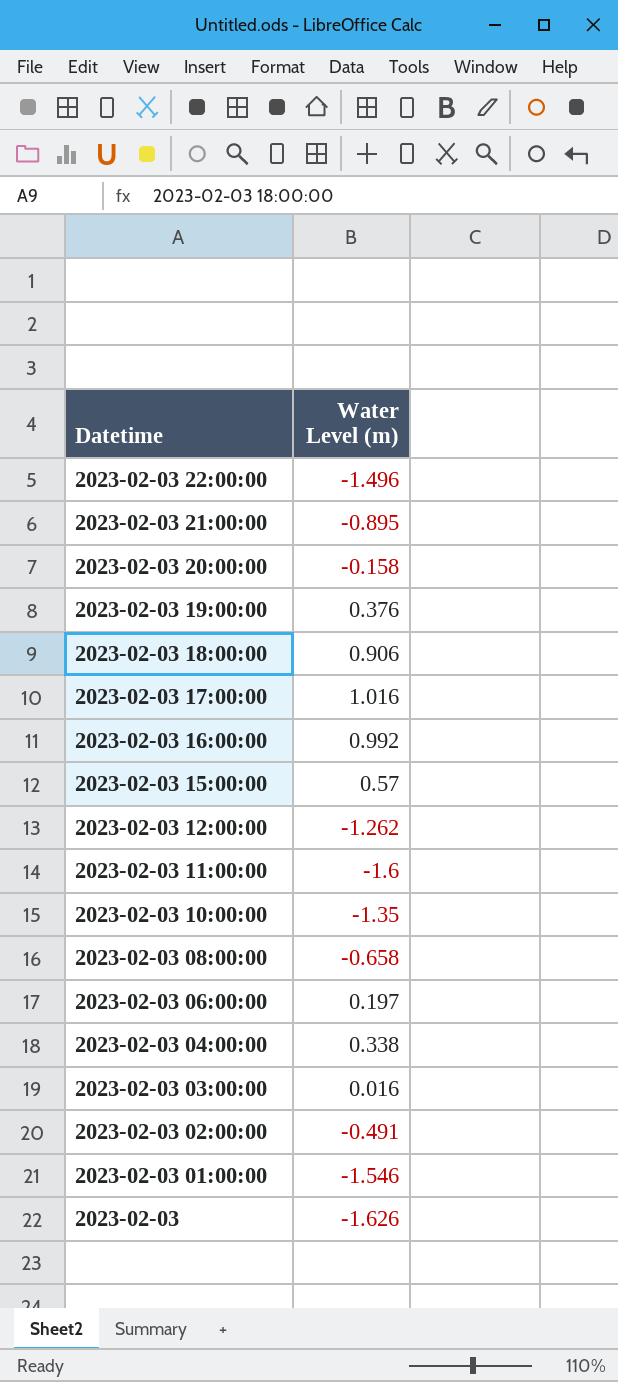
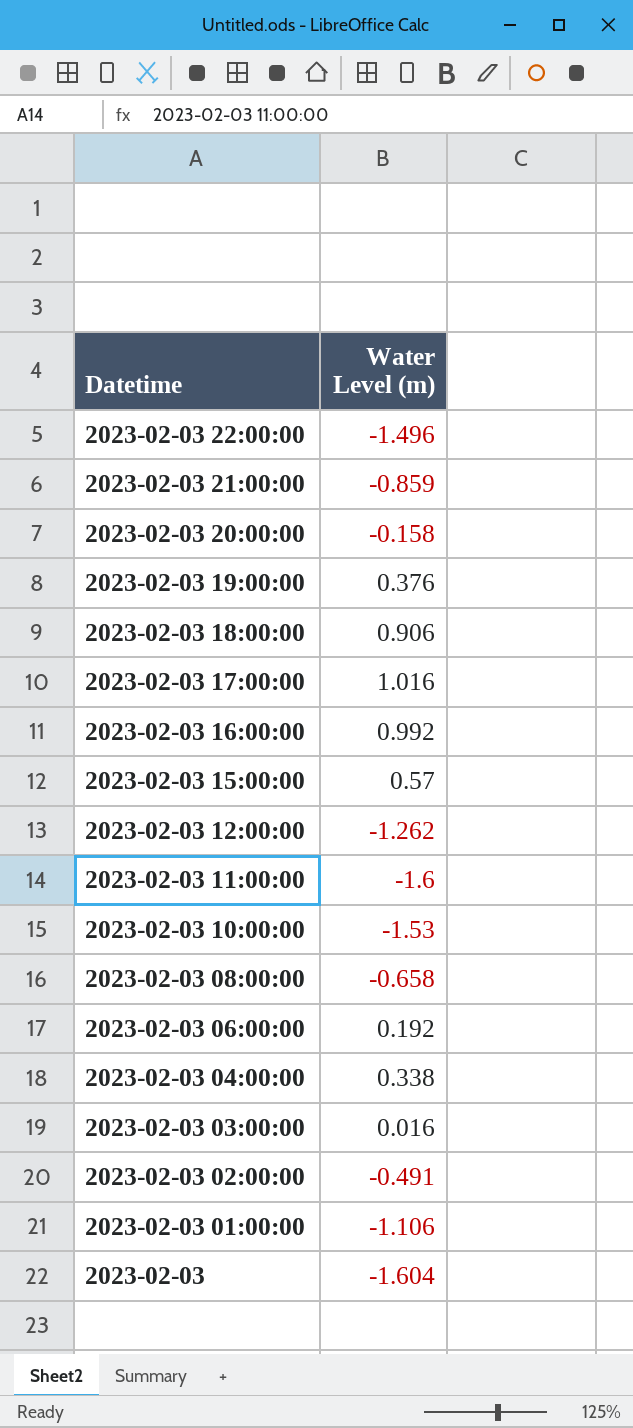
2023-02-03 21:00:00 | Water Level (m): -0.895 -> -0.859
2023-02-03 10:00:00 | Water Level (m): -1.35 -> -1.53
2023-02-03 06:00:00 | Water Level (m): 0.197 -> 0.192
2023-02-03 01:00:00 | Water Level (m): -1.546 -> -1.106
2023-02-03 | Water Level (m): -1.626 -> -1.604

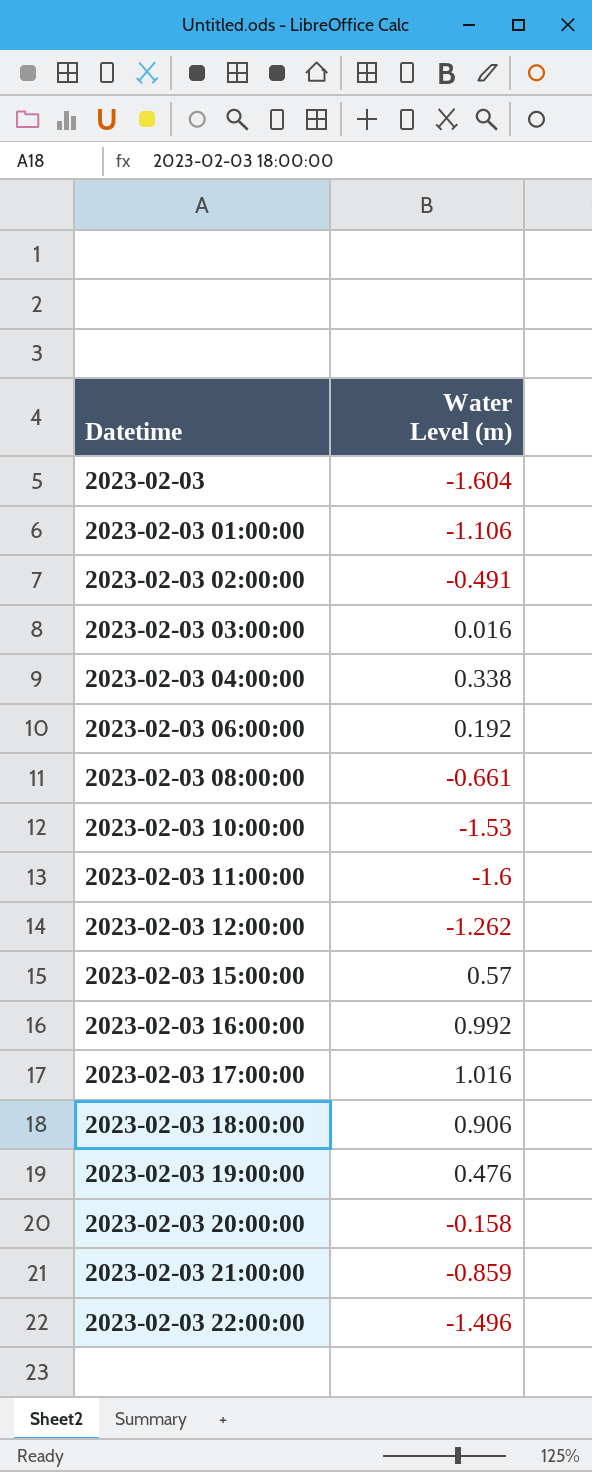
row order: Datetime descending -> Datetime ascending
2023-02-03 08:00:00 | Water Level (m): -0.658 -> -0.661
2023-02-03 19:00:00 | Water Level (m): 0.376 -> 0.476

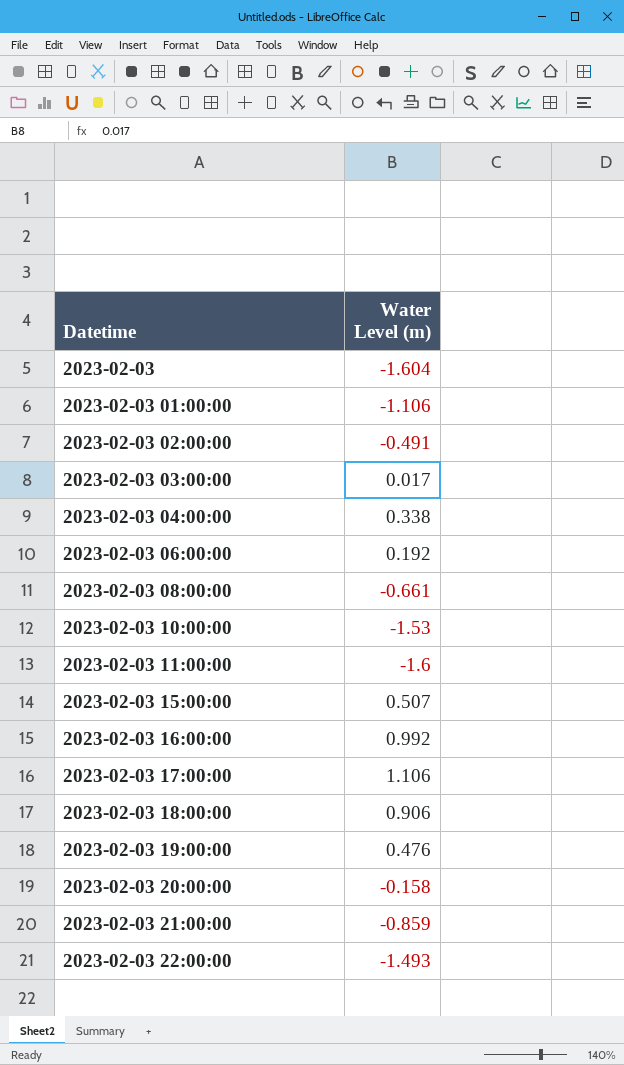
row 2023-02-03 12:00:00: -1.262 -> none
2023-02-03 03:00:00 | Water Level (m): 0.016 -> 0.017
2023-02-03 15:00:00 | Water Level (m): 0.57 -> 0.507
2023-02-03 17:00:00 | Water Level (m): 1.016 -> 1.106
2023-02-03 22:00:00 | Water Level (m): -1.496 -> -1.493

